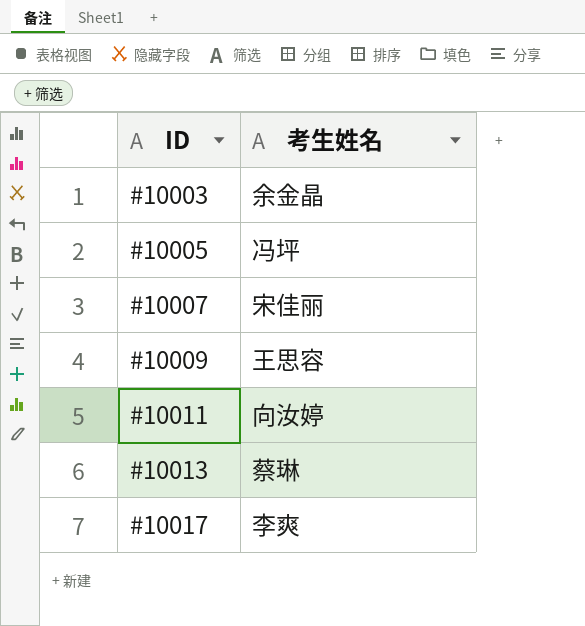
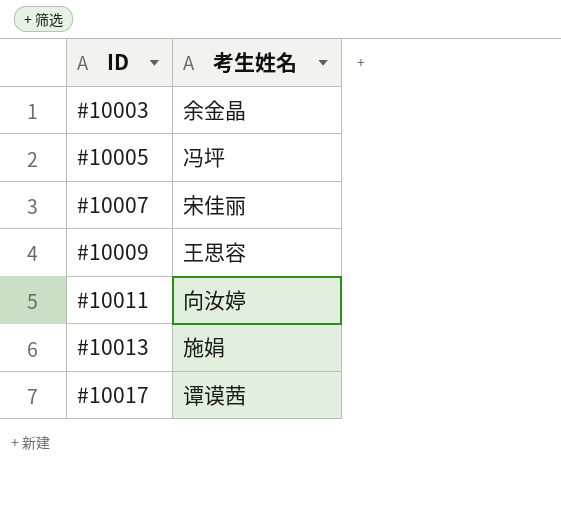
#10013 | 考生姓名: 蔡琳 -> 施娟
#10017 | 考生姓名: 李爽 -> 谭谟茜

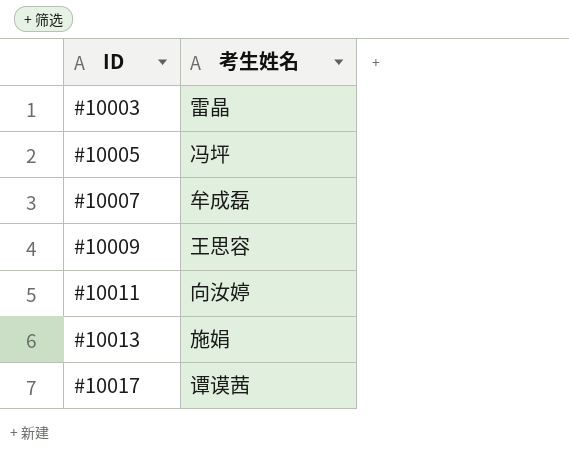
#10003 | 考生姓名: 余金晶 -> 雷晶
#10007 | 考生姓名: 宋佳丽 -> 牟成磊

